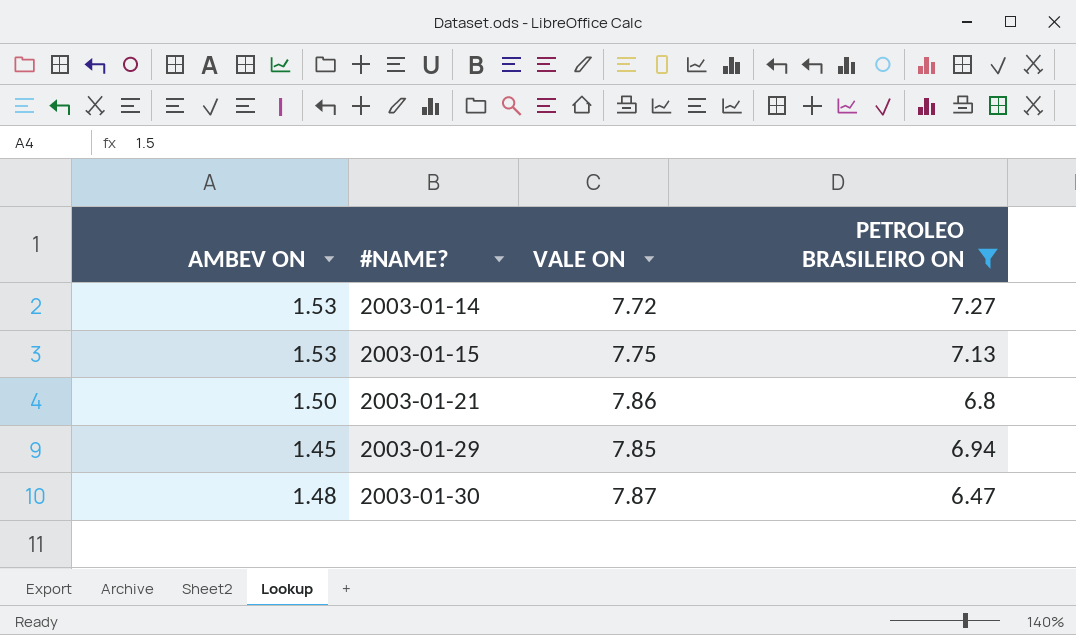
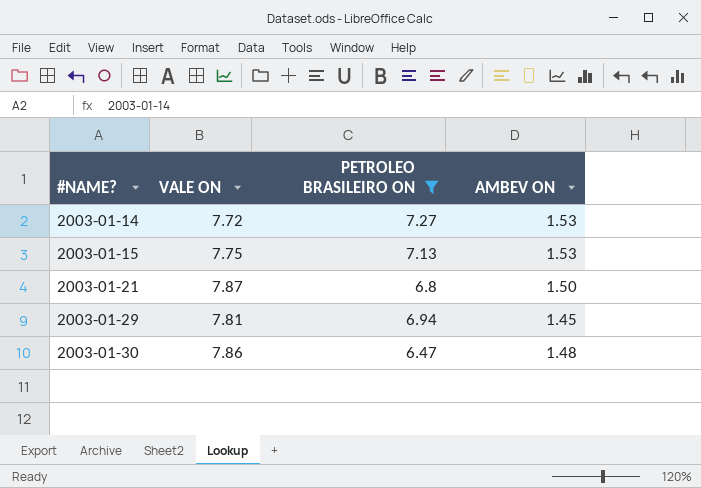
column AMBEV ON | position: 1 -> 4
2003-01-21 | VALE ON: 7.86 -> 7.87
2003-01-29 | VALE ON: 7.85 -> 7.81
2003-01-30 | VALE ON: 7.87 -> 7.86

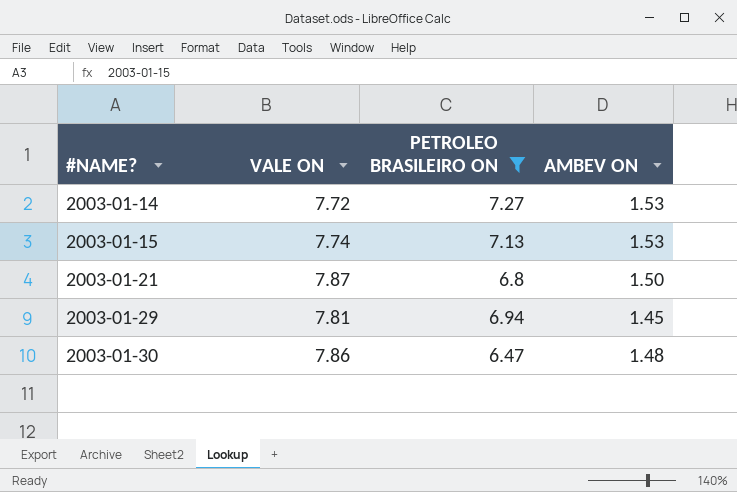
2003-01-15 | VALE ON: 7.75 -> 7.74

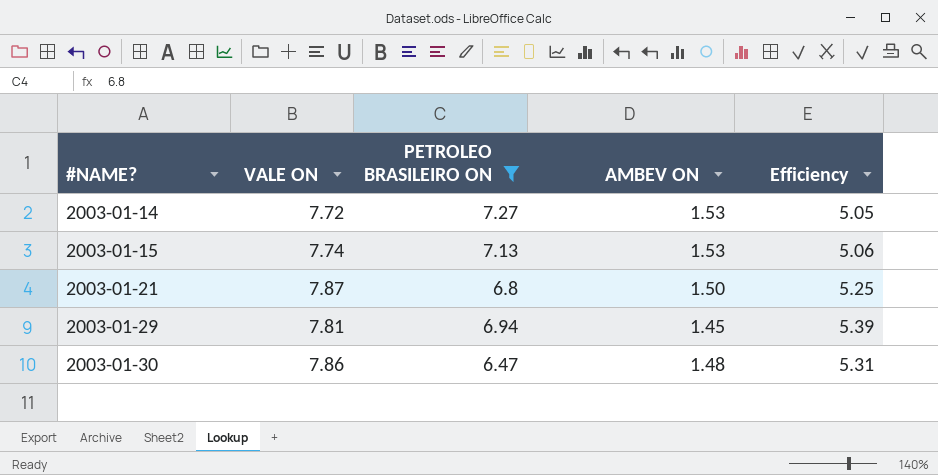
column Efficiency | formula: none -> [VALE ON] / [AMBEV ON]

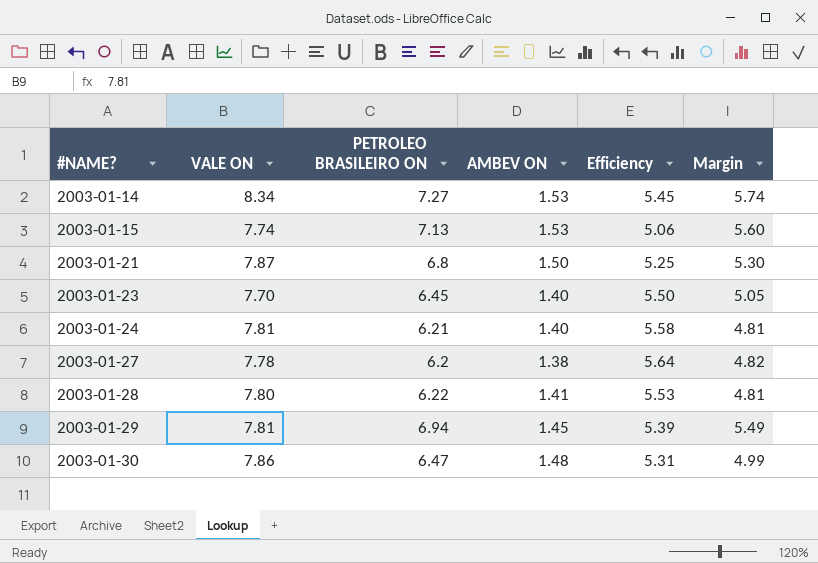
filter: PETROLEO BRASILEIRO ON >= 6.47 -> none
column Margin | formula: none -> [PETROLEO BRASILEIRO ON] - [AMBEV ON]
2003-01-14 | VALE ON: 7.72 -> 8.34
2003-01-14 | Efficiency: 5.05 -> 5.45

